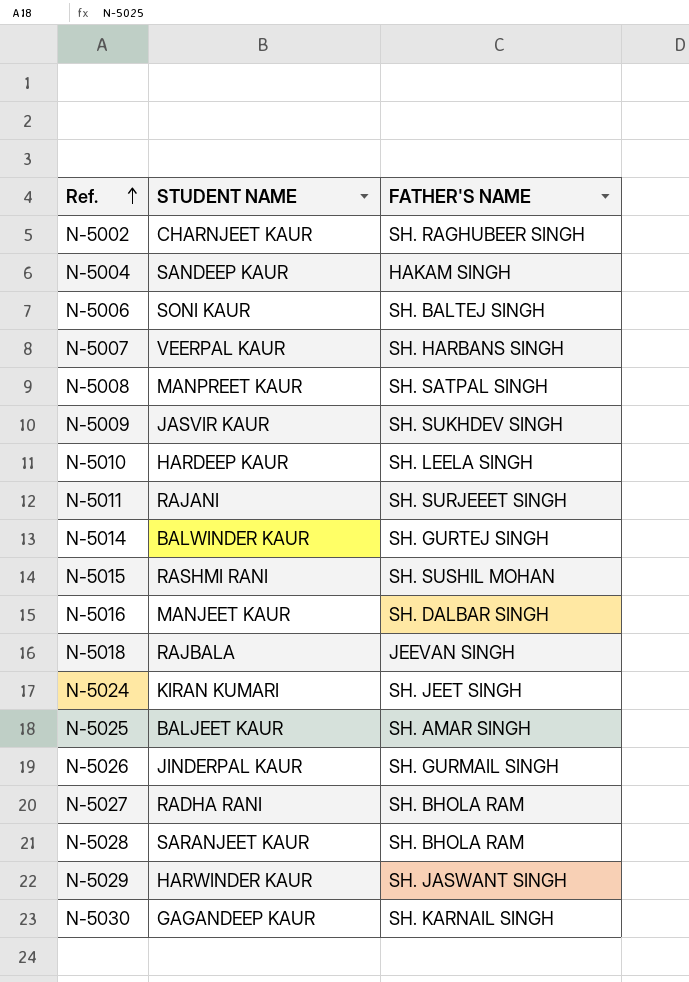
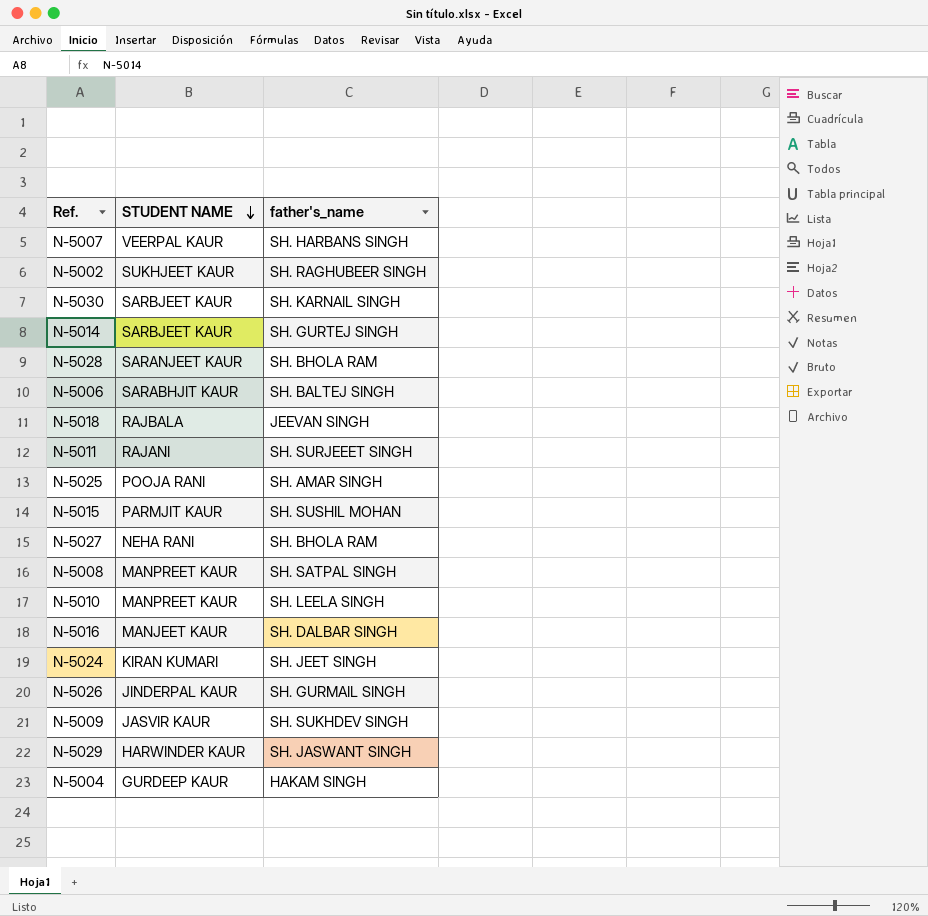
row order: Ref. ascending -> STUDENT NAME descending
column name: FATHER'S NAME -> father's_name
N-5002 | STUDENT NAME: CHARNJEET KAUR -> SUKHJEET KAUR
N-5030 | STUDENT NAME: GAGANDEEP KAUR -> SARBJEET KAUR
N-5014 | STUDENT NAME: BALWINDER KAUR -> SARBJEET KAUR
N-5006 | STUDENT NAME: SONI KAUR -> SARABHJIT KAUR
N-5025 | STUDENT NAME: BALJEET KAUR -> POOJA RANI
N-5015 | STUDENT NAME: RASHMI RANI -> PARMJIT KAUR
N-5027 | STUDENT NAME: RADHA RANI -> NEHA RANI
N-5010 | STUDENT NAME: HARDEEP KAUR -> MANPREET KAUR
N-5004 | STUDENT NAME: SANDEEP KAUR -> GURDEEP KAUR

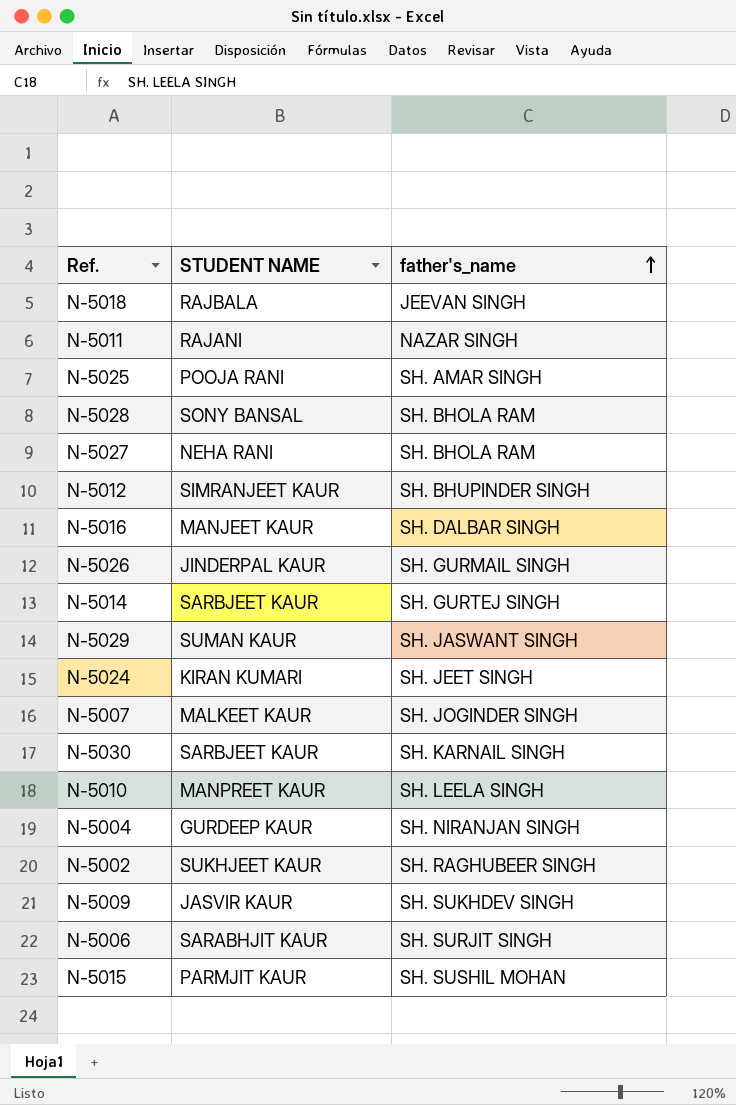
row order: STUDENT NAME descending -> father's_name ascending
row N-5008: MANPREET KAUR | SH. SATPAL SINGH -> none
N-5011 | father's_name: SH. SURJEEET SINGH -> NAZAR SINGH
N-5028 | STUDENT NAME: SARANJEET KAUR -> SONY BANSAL
row N-5012: none -> SIMRANJEET KAUR | SH. BHUPINDER SINGH
N-5029 | STUDENT NAME: HARWINDER KAUR -> SUMAN KAUR
N-5007 | STUDENT NAME: VEERPAL KAUR -> MALKEET KAUR
N-5007 | father's_name: SH. HARBANS SINGH -> SH. JOGINDER SINGH
N-5004 | father's_name: HAKAM SINGH -> SH. NIRANJAN SINGH
N-5006 | father's_name: SH. BALTEJ SINGH -> SH. SURJIT SINGH

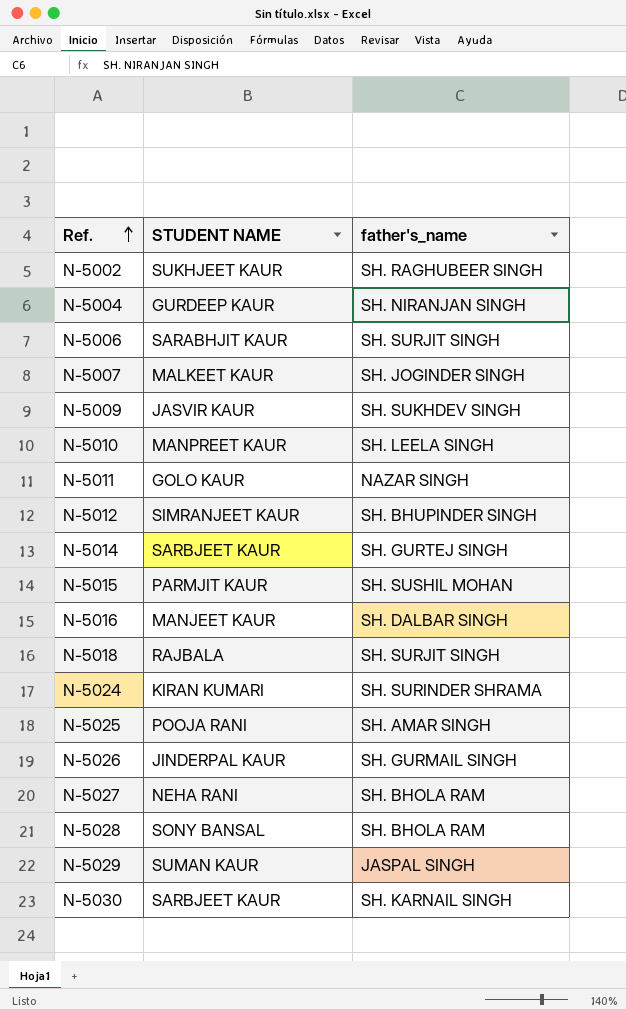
row order: father's_name ascending -> Ref. ascending
N-5011 | STUDENT NAME: RAJANI -> GOLO KAUR
N-5018 | father's_name: JEEVAN SINGH -> SH. SURJIT SINGH
N-5024 | father's_name: SH. JEET SINGH -> SH. SURINDER SHRAMA
N-5029 | father's_name: SH. JASWANT SINGH -> JASPAL SINGH

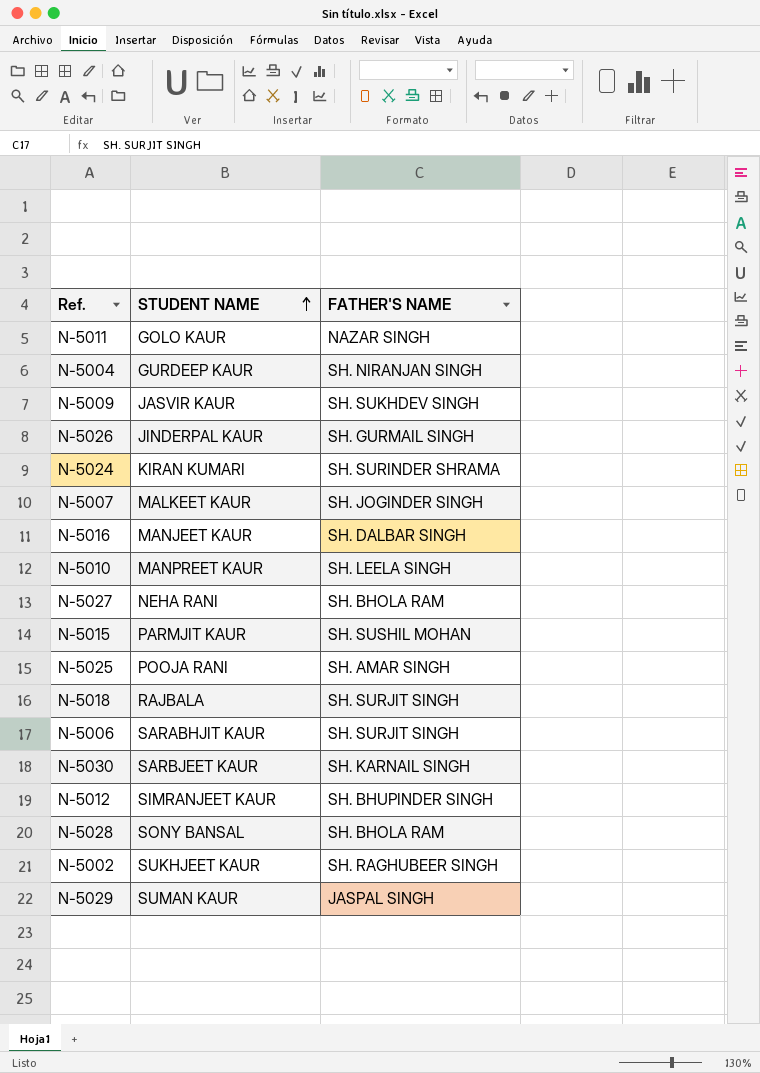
row order: Ref. ascending -> STUDENT NAME ascending
column name: father's_name -> FATHER'S NAME
row N-5014: SARBJEET KAUR | SH. GURTEJ SINGH -> none

